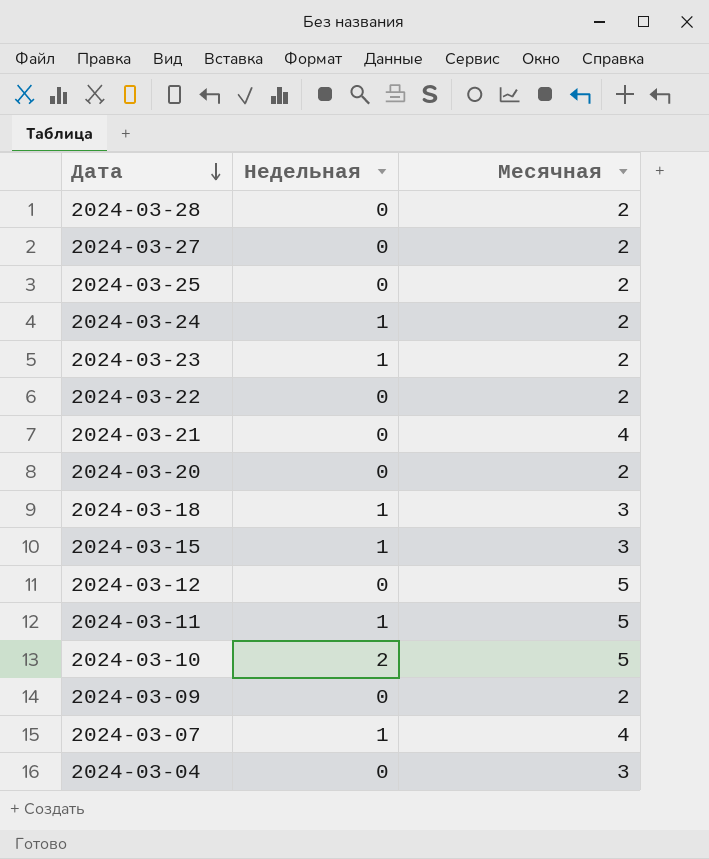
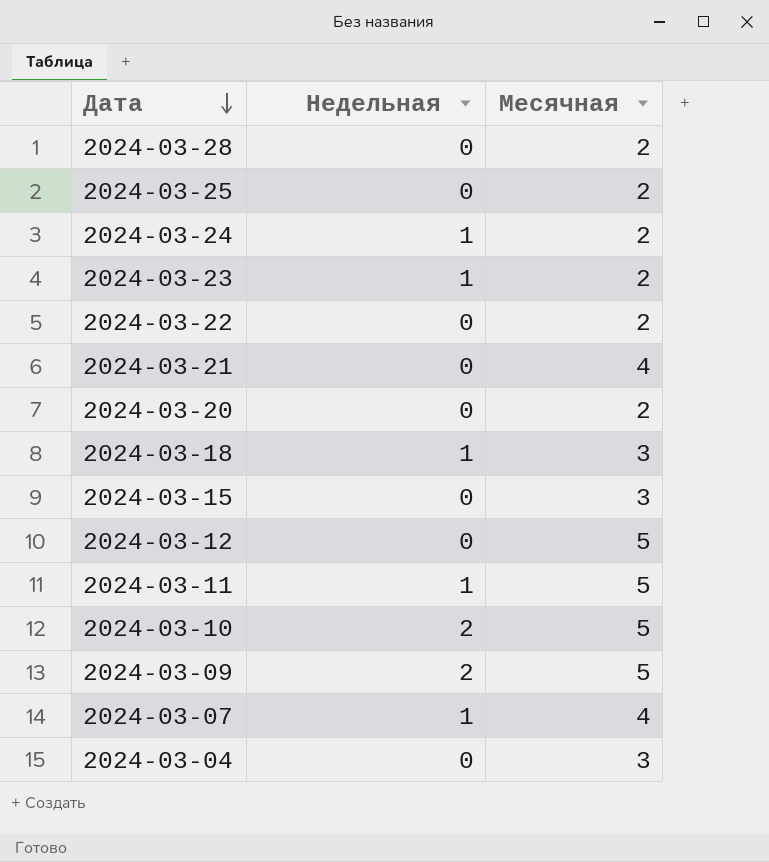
row 2024-03-27: 0 | 2 -> none
2024-03-15 | Недельная: 1 -> 0
2024-03-09 | Недельная: 0 -> 2
2024-03-09 | Месячная: 2 -> 5

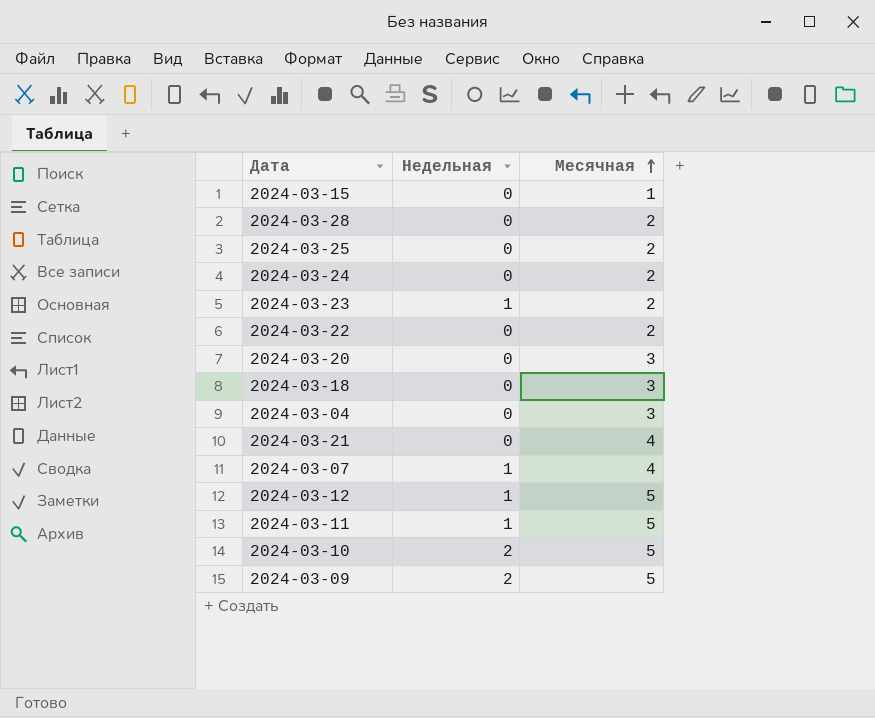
row order: Дата descending -> Месячная ascending
2024-03-15 | Месячная: 3 -> 1
2024-03-24 | Недельная: 1 -> 0
2024-03-20 | Месячная: 2 -> 3
2024-03-18 | Недельная: 1 -> 0
2024-03-12 | Недельная: 0 -> 1

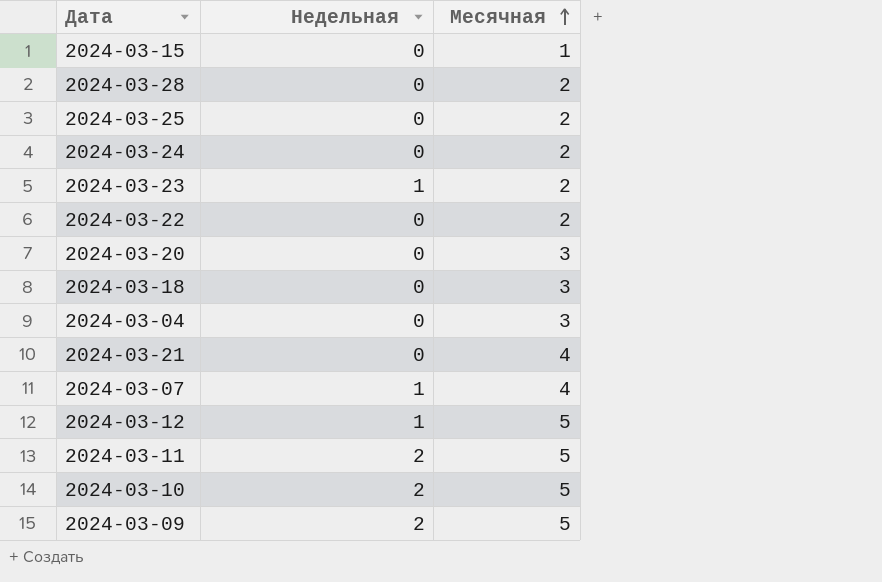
2024-03-11 | Недельная: 1 -> 2

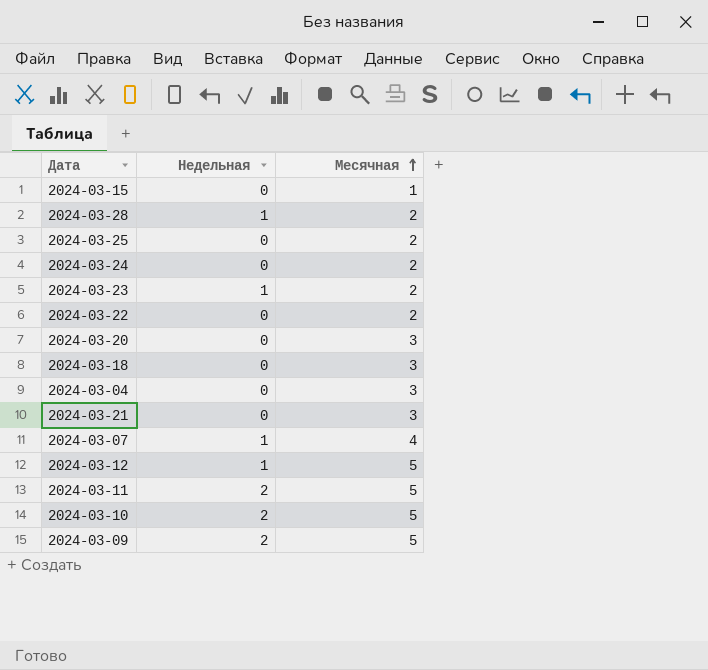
2024-03-28 | Недельная: 0 -> 1
2024-03-21 | Месячная: 4 -> 3

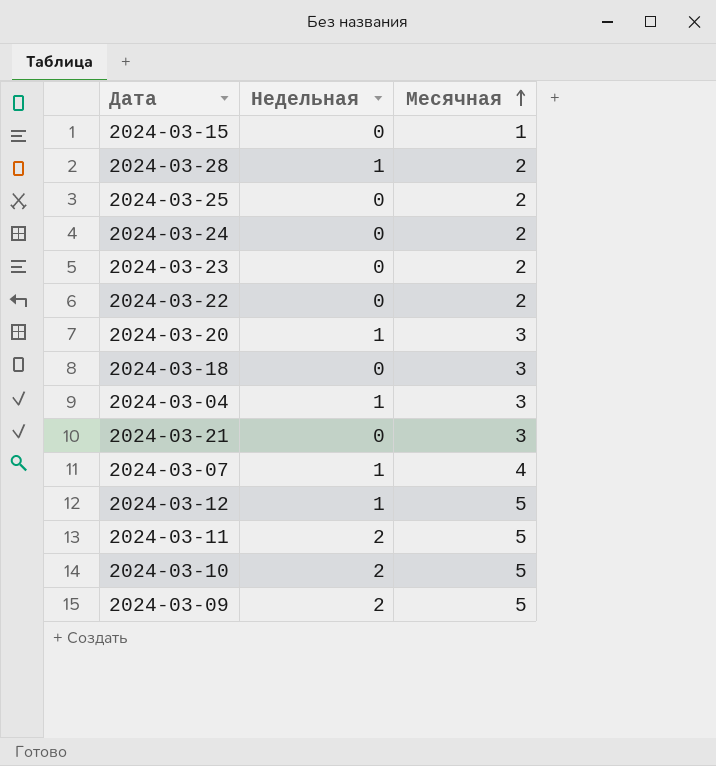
2024-03-23 | Недельная: 1 -> 0
2024-03-20 | Недельная: 0 -> 1
2024-03-04 | Недельная: 0 -> 1

